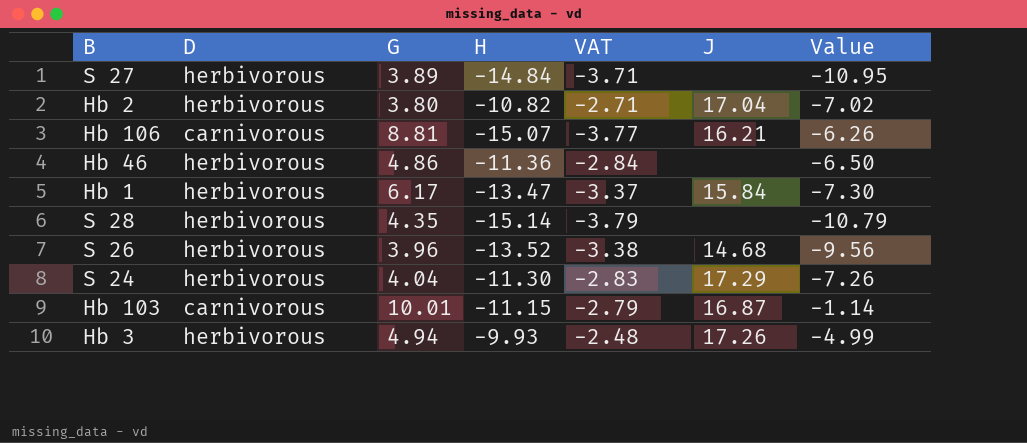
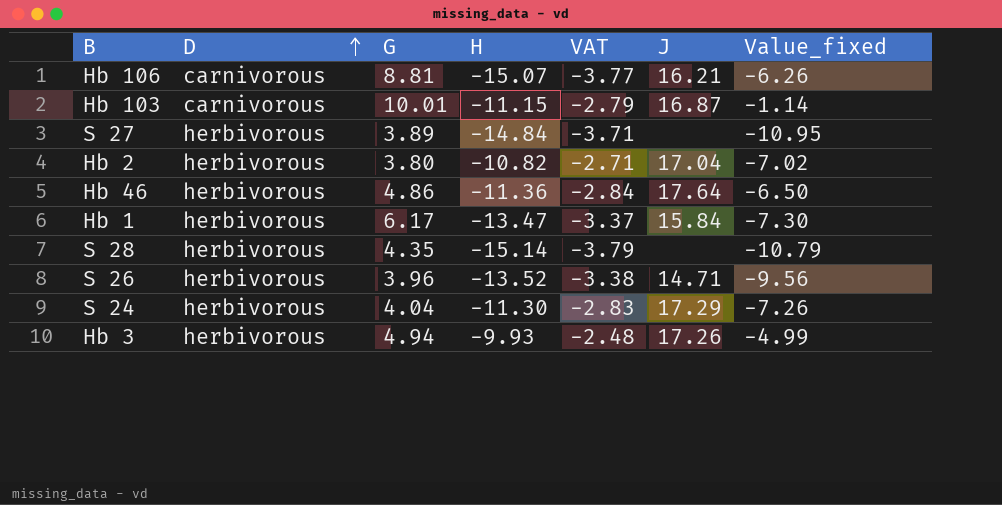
row order: none -> D ascending
column name: Value -> Value_fixed
Hb 46 | J: none -> 17.64
S 26 | J: 14.68 -> 14.71

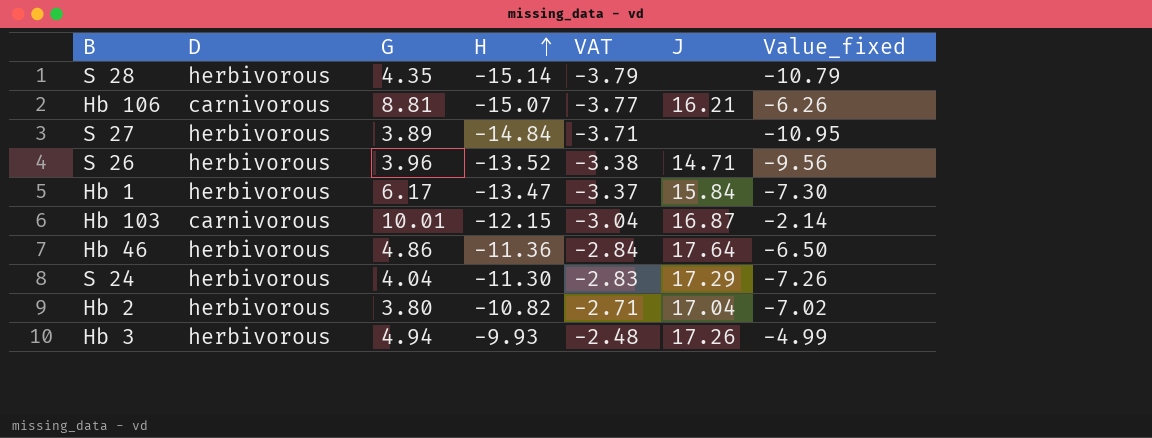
row order: D ascending -> H ascending
Hb 103 | H: -11.15 -> -12.15
Hb 103 | VAT: -2.79 -> -3.04
Hb 103 | Value_fixed: -1.14 -> -2.14

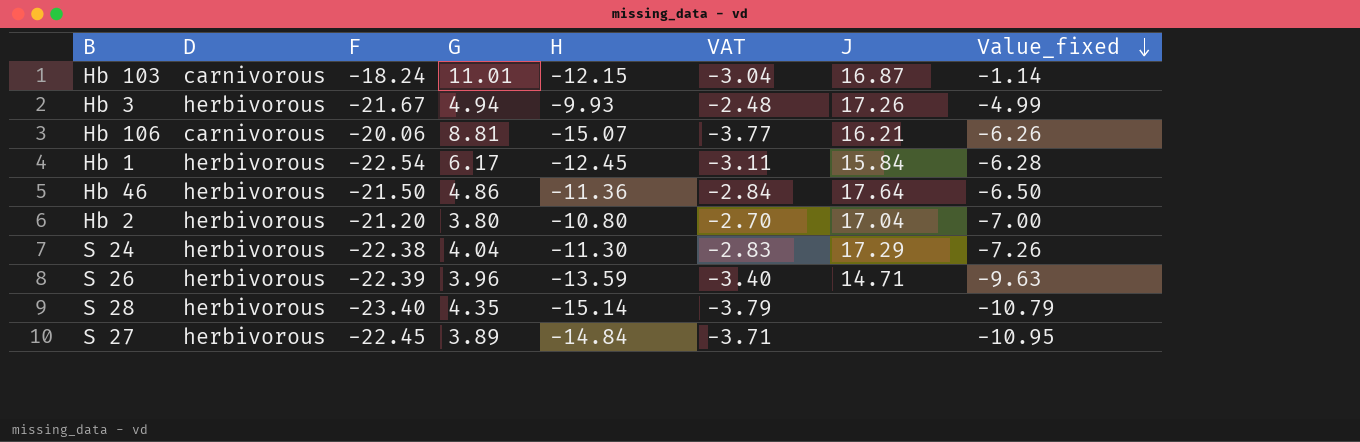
row order: H ascending -> Value_fixed descending
column F | position: none -> 3
Hb 103 | G: 10.01 -> 11.01
Hb 103 | Value_fixed: -2.14 -> -1.14
Hb 1 | H: -13.47 -> -12.45
Hb 1 | VAT: -3.37 -> -3.11
Hb 1 | Value_fixed: -7.30 -> -6.28
Hb 2 | H: -10.82 -> -10.80
Hb 2 | VAT: -2.71 -> -2.70
Hb 2 | Value_fixed: -7.02 -> -7.00
S 26 | H: -13.52 -> -13.59
S 26 | VAT: -3.38 -> -3.40
S 26 | Value_fixed: -9.56 -> -9.63

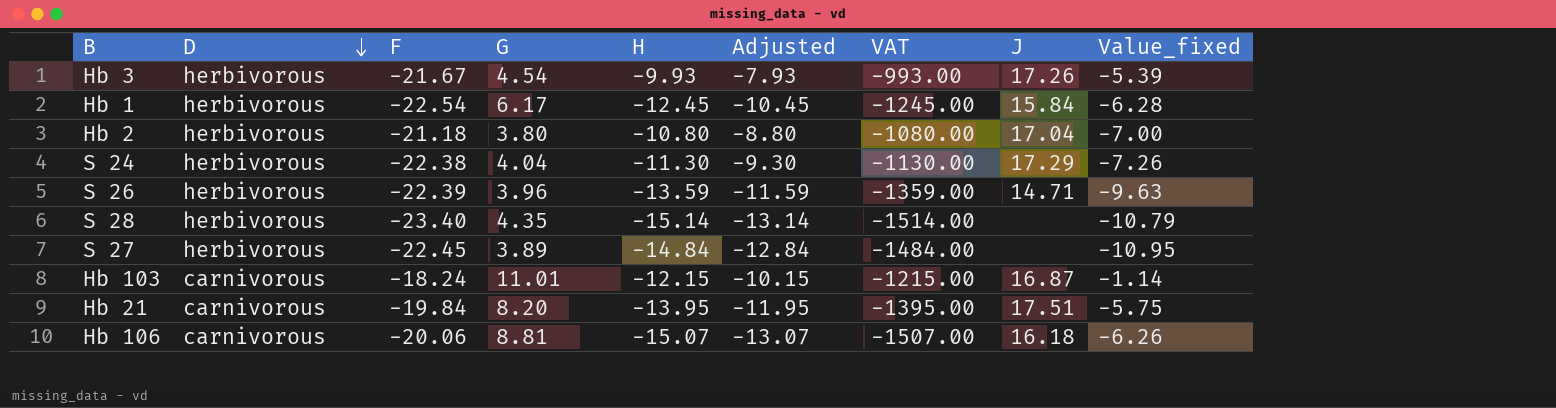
row order: Value_fixed descending -> D descending
column Adjusted | formula: none -> [H] + 2
column VAT | formula: [H] * 0.25 -> [H] * 100
row Hb 46: herbivorous | -21.50 | 4.86 | -11.36 | -2.84 | 17.64 | -6.50 -> none
Hb 3 | G: 4.94 -> 4.54
Hb 3 | Value_fixed: -4.99 -> -5.39
Hb 2 | F: -21.20 -> -21.18
row Hb 21: none -> carnivorous | -19.84 | 8.20 | -13.95 | -11.95 | -1395.00 | 17.51 | -5.75
Hb 106 | J: 16.21 -> 16.18

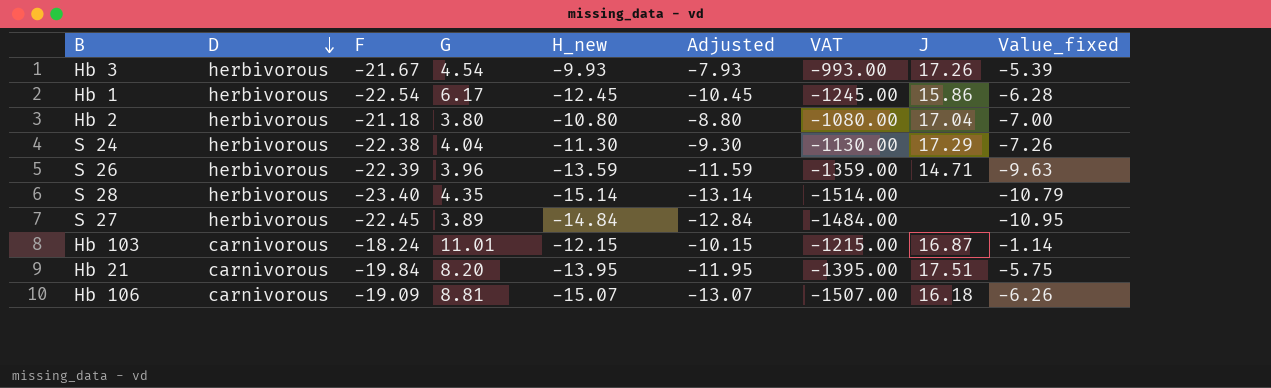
column name: H -> H_new
Hb 1 | J: 15.84 -> 15.86
Hb 106 | F: -20.06 -> -19.09

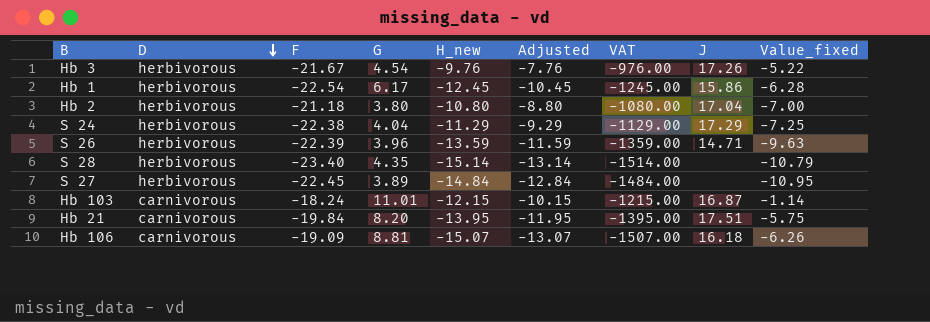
Hb 3 | H_new: -9.93 -> -9.76
Hb 3 | Adjusted: -7.93 -> -7.76
Hb 3 | VAT: -993.00 -> -976.00
Hb 3 | Value_fixed: -5.39 -> -5.22
S 24 | H_new: -11.30 -> -11.29
S 24 | Adjusted: -9.30 -> -9.29
S 24 | VAT: -1130.00 -> -1129.00
S 24 | Value_fixed: -7.26 -> -7.25

